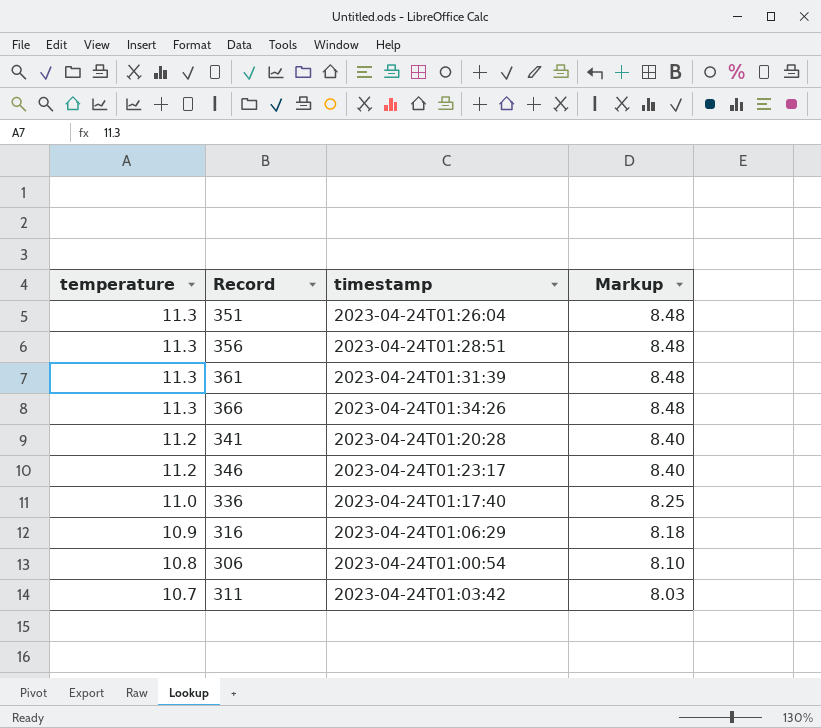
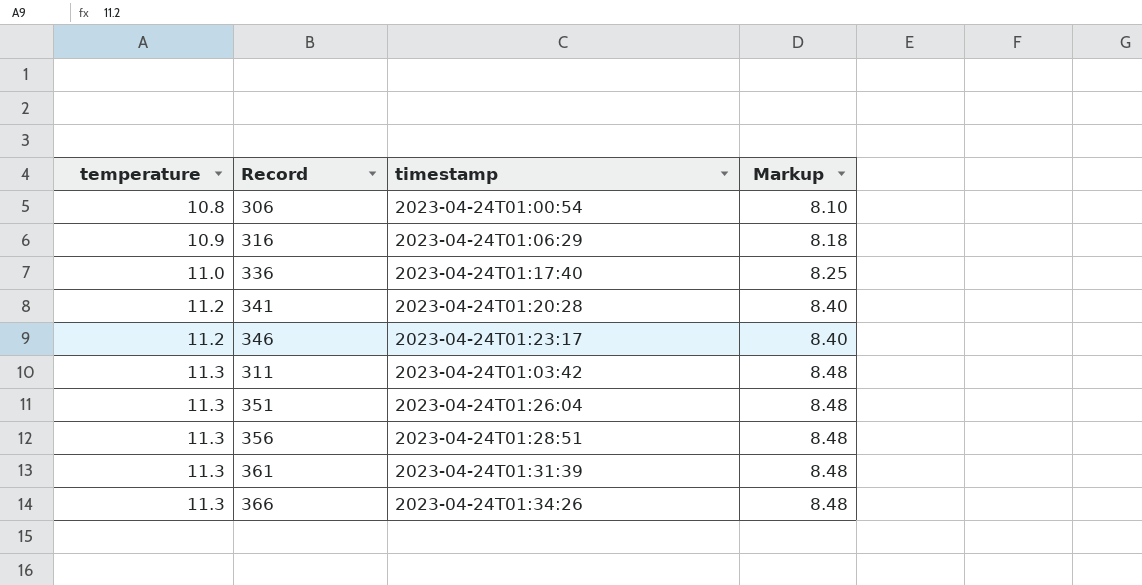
row order: temperature descending -> temperature ascending
311 | temperature: 10.7 -> 11.3
311 | Markup: 8.03 -> 8.48

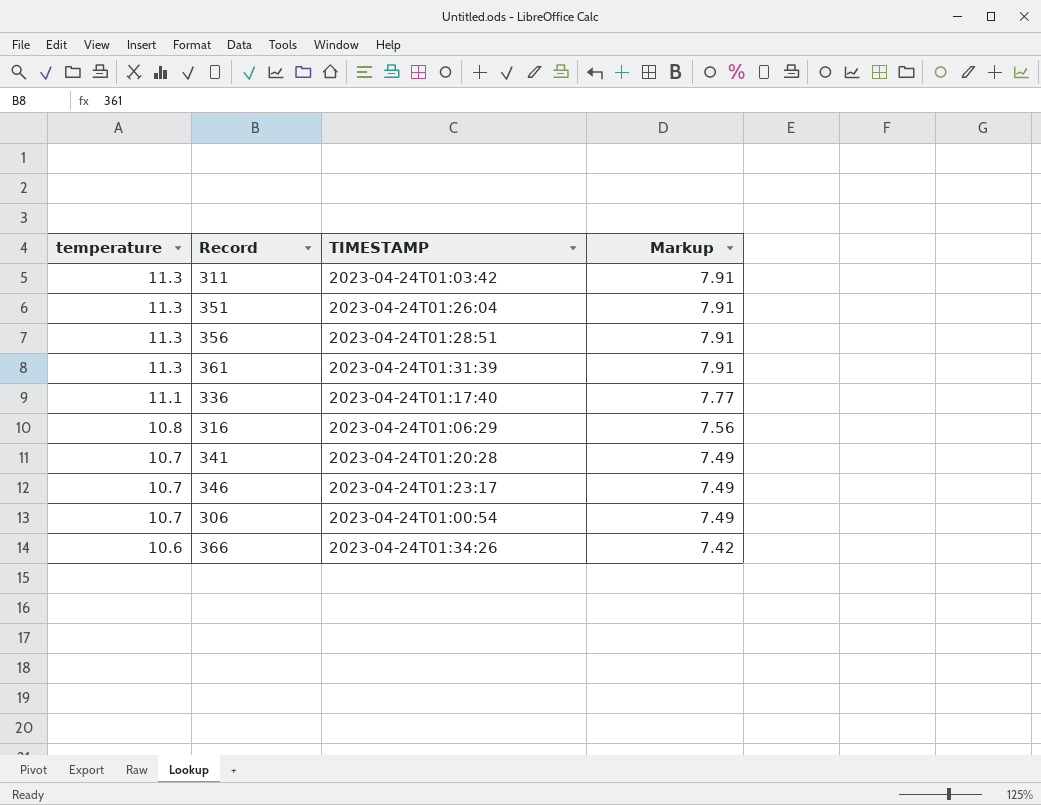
row order: temperature ascending -> temperature descending
column name: timestamp -> TIMESTAMP
column Markup | formula: [temperature] * 0.75 -> [temperature] * 0.7
336 | temperature: 11.0 -> 11.1
316 | temperature: 10.9 -> 10.8
341 | temperature: 11.2 -> 10.7
346 | temperature: 11.2 -> 10.7
306 | temperature: 10.8 -> 10.7
366 | temperature: 11.3 -> 10.6

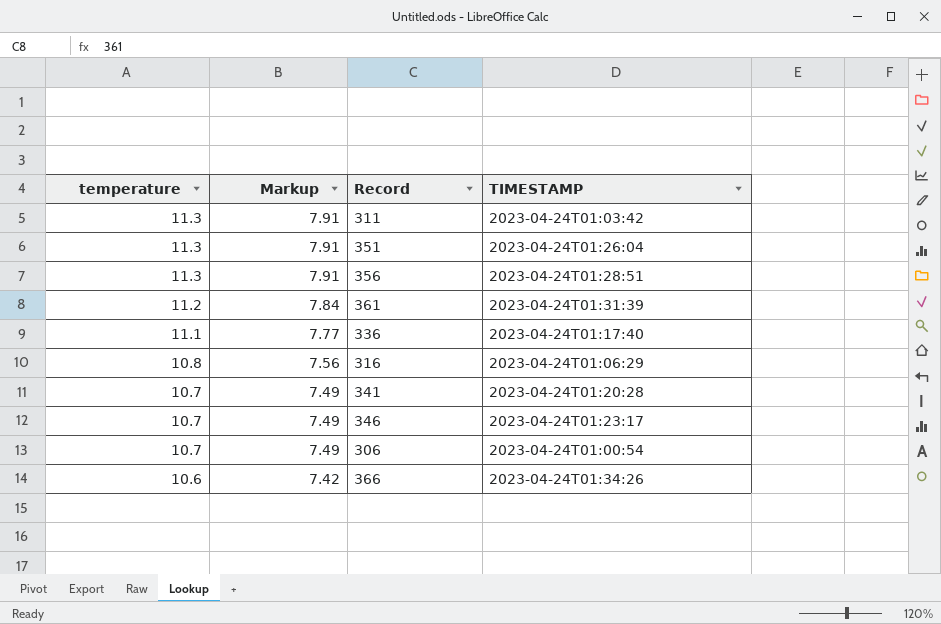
column Markup | position: 4 -> 2
361 | temperature: 11.3 -> 11.2
361 | Markup: 7.91 -> 7.84

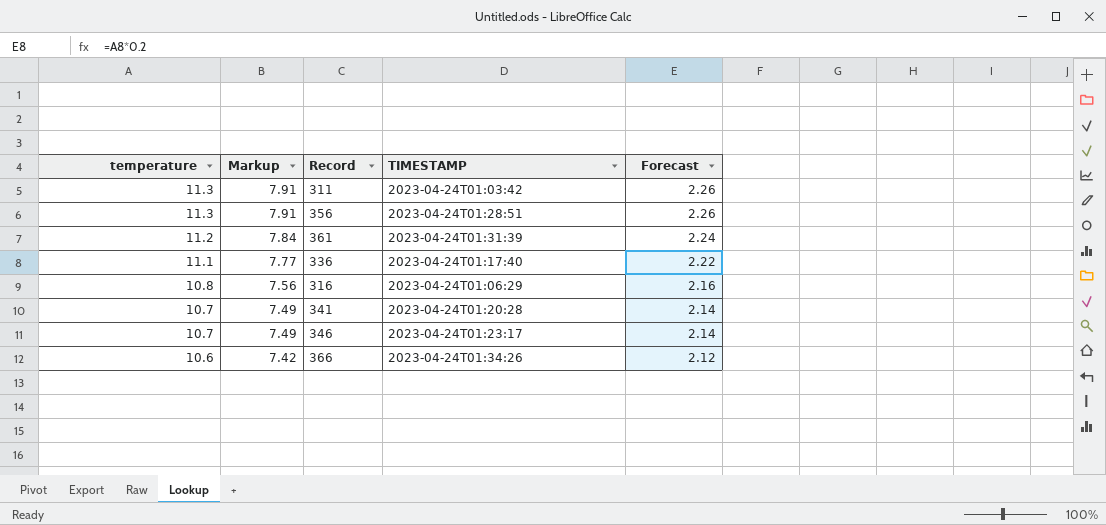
column Forecast | formula: none -> [temperature] * 0.2
row 351: 11.3 | 7.91 | 2023-04-24T01:26:04 -> none
row 306: 10.7 | 7.49 | 2023-04-24T01:00:54 -> none

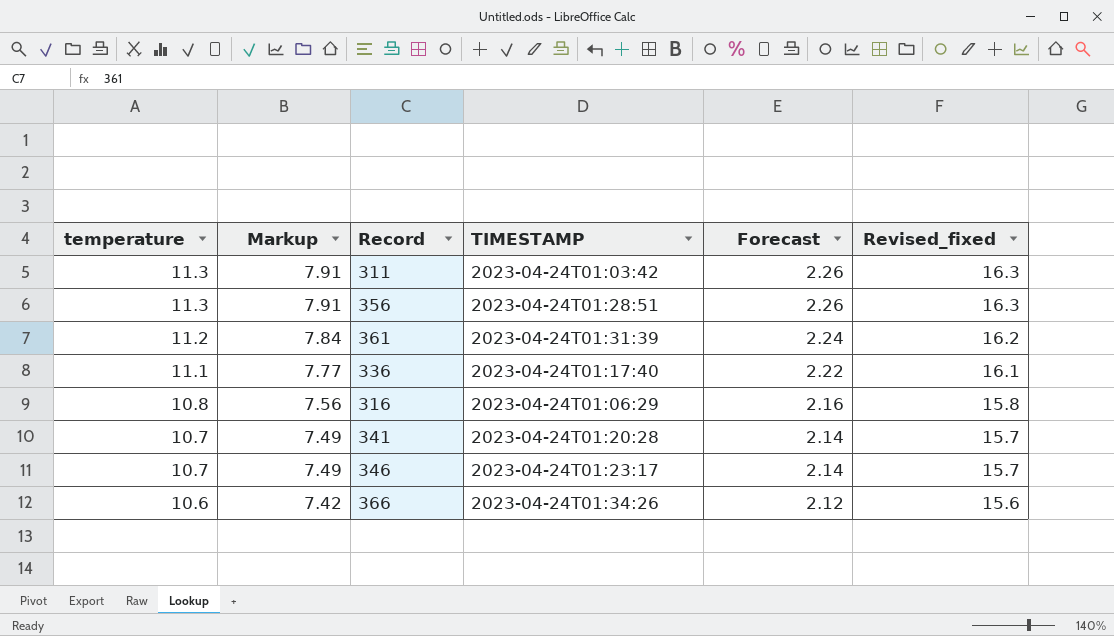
column Revised_fixed | formula: none -> [temperature] + 5

